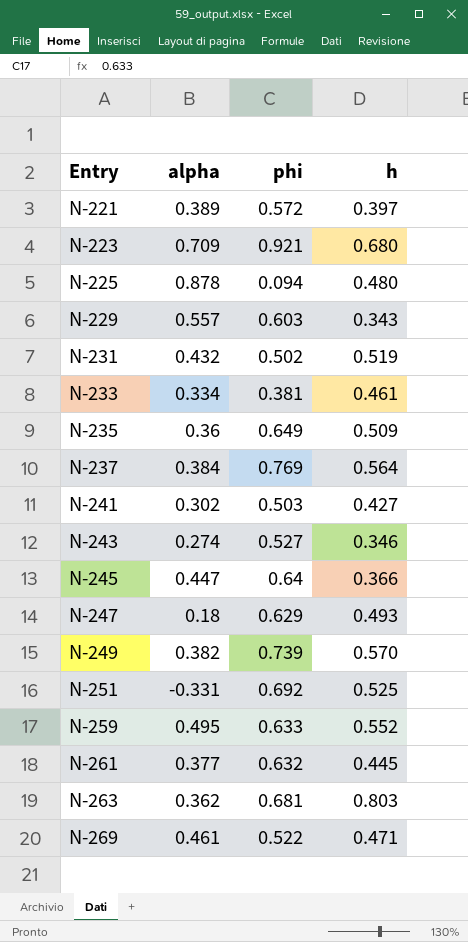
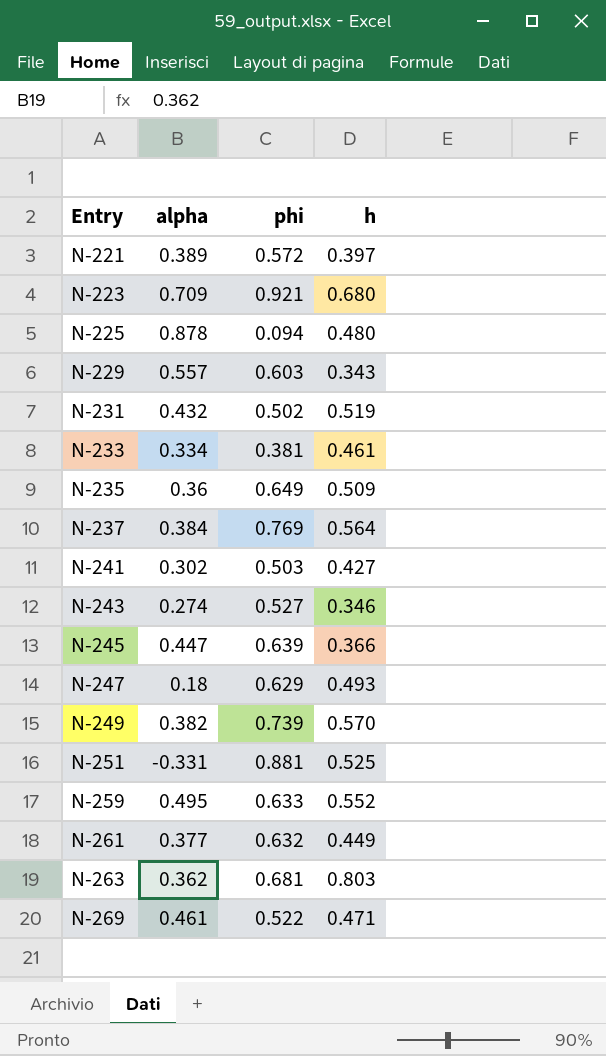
N-245 | phi: 0.64 -> 0.639
N-251 | phi: 0.692 -> 0.881
N-261 | h: 0.445 -> 0.449

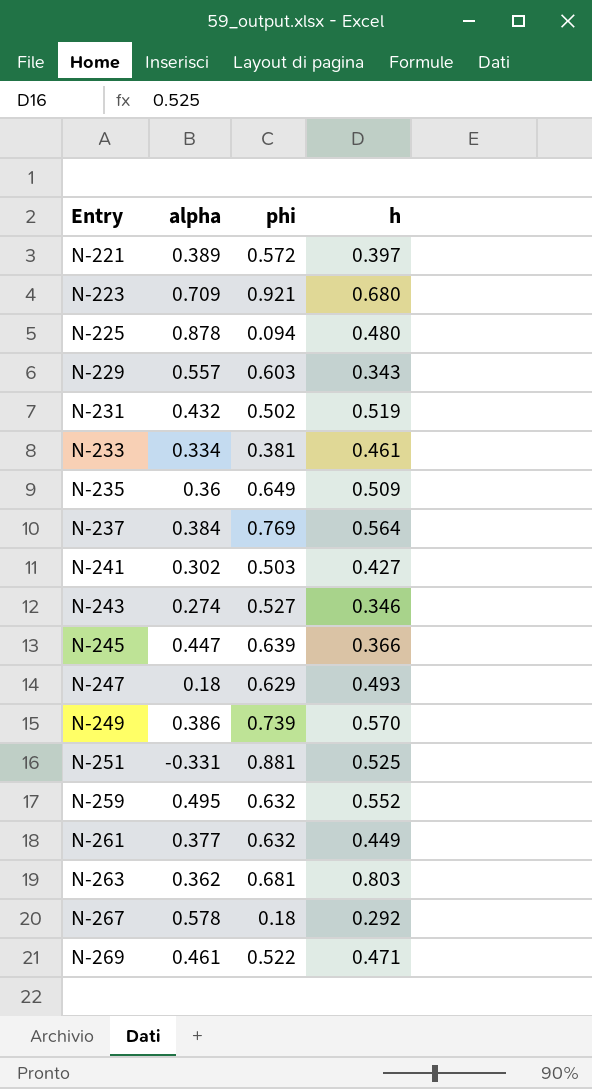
N-249 | alpha: 0.382 -> 0.386
N-259 | phi: 0.633 -> 0.632
row N-267: none -> 0.578 | 0.18 | 0.292

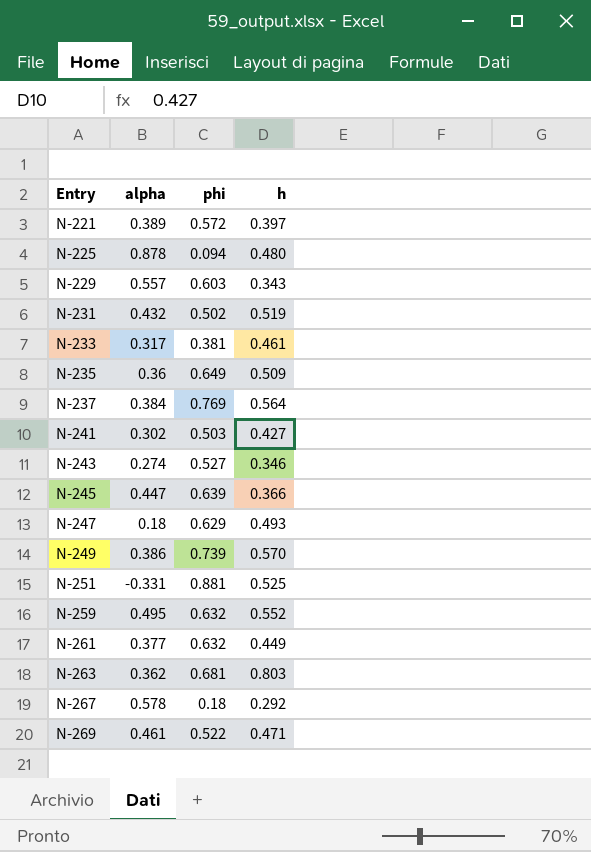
row N-223: 0.709 | 0.921 | 0.680 -> none
N-233 | alpha: 0.334 -> 0.317

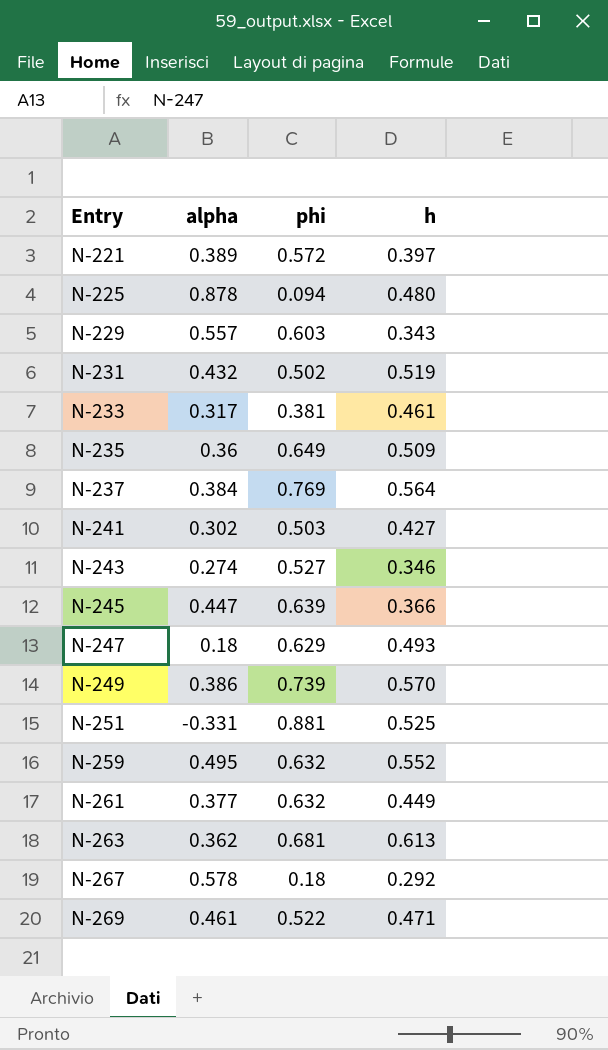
N-263 | h: 0.803 -> 0.613

